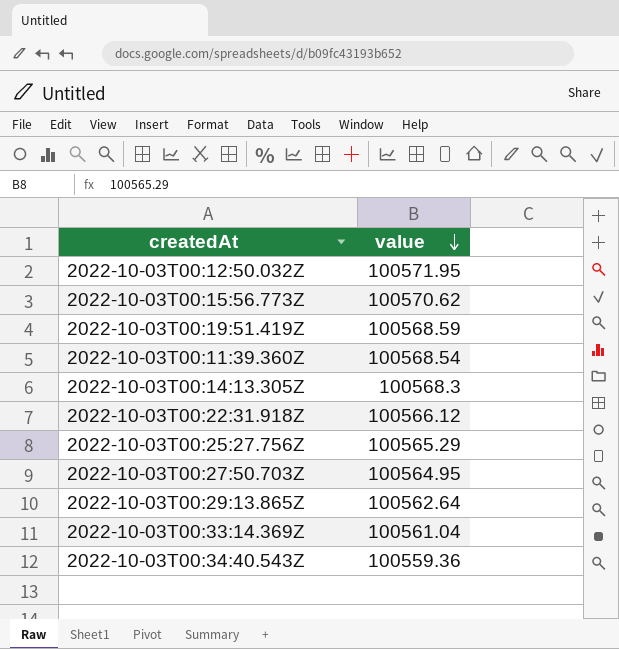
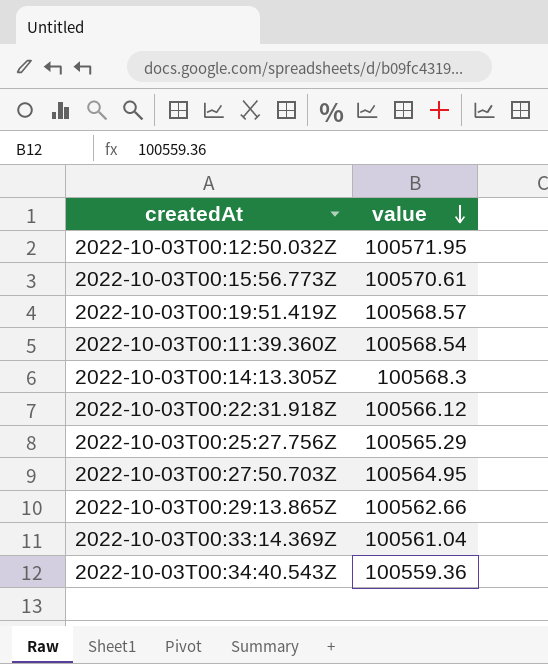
2022-10-03T00:15:56.773Z | value: 100570.62 -> 100570.61
2022-10-03T00:19:51.419Z | value: 100568.59 -> 100568.57
2022-10-03T00:29:13.865Z | value: 100562.64 -> 100562.66

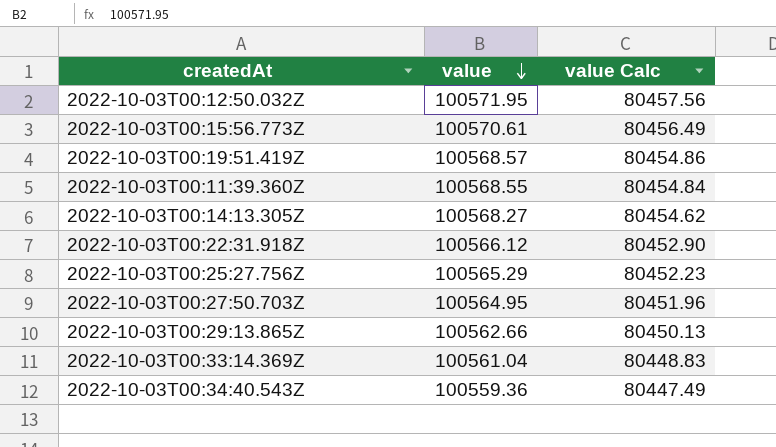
column value Calc | formula: none -> [value] * 0.8
2022-10-03T00:11:39.360Z | value: 100568.54 -> 100568.55
2022-10-03T00:14:13.305Z | value: 100568.3 -> 100568.27

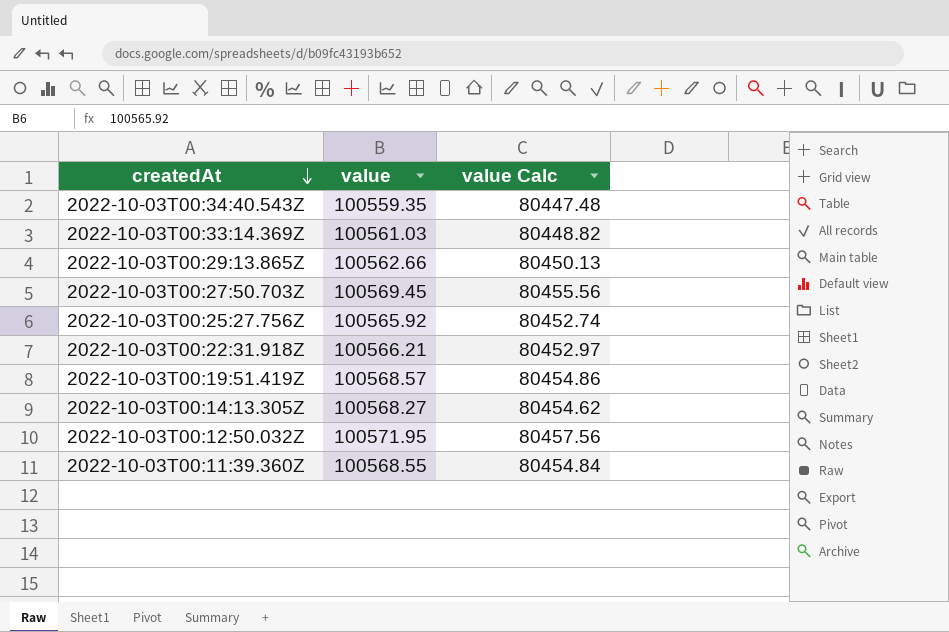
row order: value descending -> createdAt descending
row 2022-10-03T00:15:56.773Z: 100570.61 | 80456.49 -> none
2022-10-03T00:34:40.543Z | value: 100559.36 -> 100559.35
2022-10-03T00:34:40.543Z | value Calc: 80447.49 -> 80447.48
2022-10-03T00:33:14.369Z | value: 100561.04 -> 100561.03
2022-10-03T00:33:14.369Z | value Calc: 80448.83 -> 80448.82
2022-10-03T00:27:50.703Z | value: 100564.95 -> 100569.45
2022-10-03T00:27:50.703Z | value Calc: 80451.96 -> 80455.56
2022-10-03T00:25:27.756Z | value: 100565.29 -> 100565.92
2022-10-03T00:25:27.756Z | value Calc: 80452.23 -> 80452.74
2022-10-03T00:22:31.918Z | value: 100566.12 -> 100566.21
2022-10-03T00:22:31.918Z | value Calc: 80452.90 -> 80452.97

